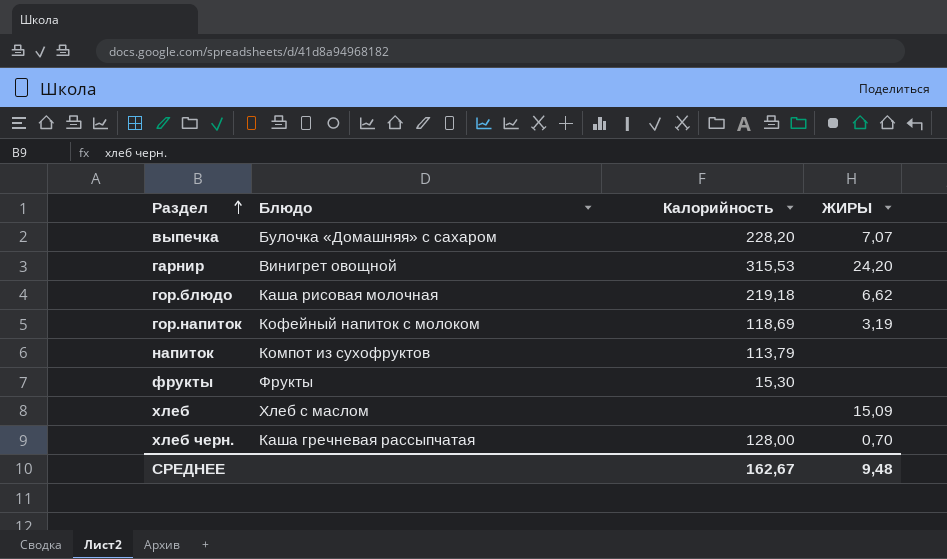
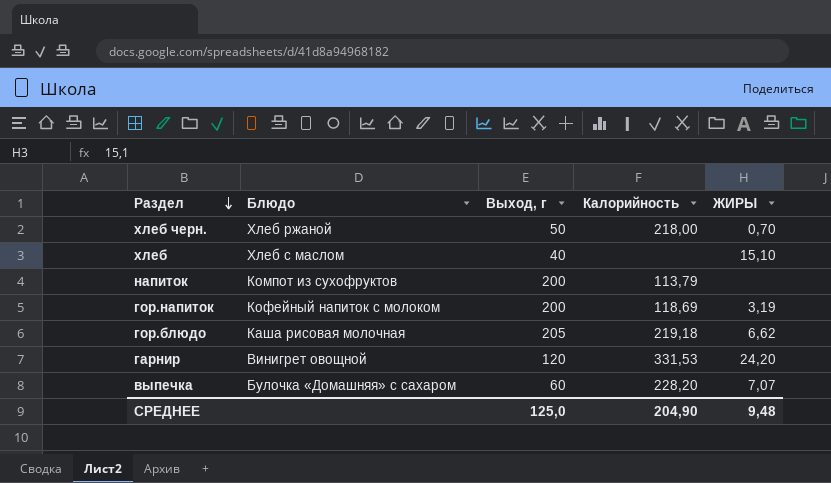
row order: Раздел ascending -> Раздел descending
column Выход, г | position: none -> 3
row фрукты: Фрукты | 15,30 | none -> none
хлеб черн. | Блюдо: Каша гречневая рассыпчатая -> Хлеб ржаной
хлеб черн. | Калорийность: 128,00 -> 218,00
хлеб | ЖИРЫ: 15,09 -> 15,10
гарнир | Калорийность: 315,53 -> 331,53
СРЕДНЕЕ | Калорийность: 162,67 -> 204,90

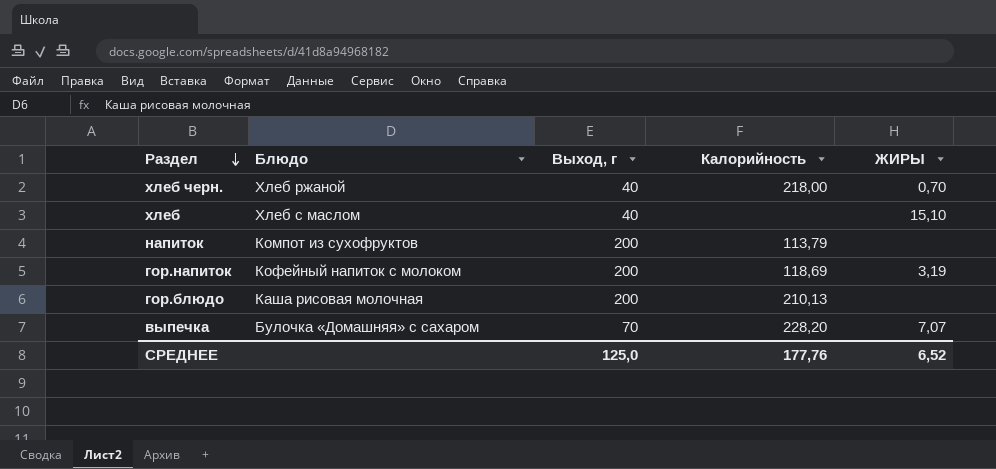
row гарнир: Винигрет овощной | 120 | 331,53 | 24,20 -> none
хлеб черн. | Выход, г: 50 -> 40
гор.блюдо | Выход, г: 205 -> 200
гор.блюдо | Калорийность: 219,18 -> 210,13
гор.блюдо | ЖИРЫ: 6,62 -> none
выпечка | Выход, г: 60 -> 70
СРЕДНЕЕ | Калорийность: 204,90 -> 177,76
СРЕДНЕЕ | ЖИРЫ: 9,48 -> 6,52

